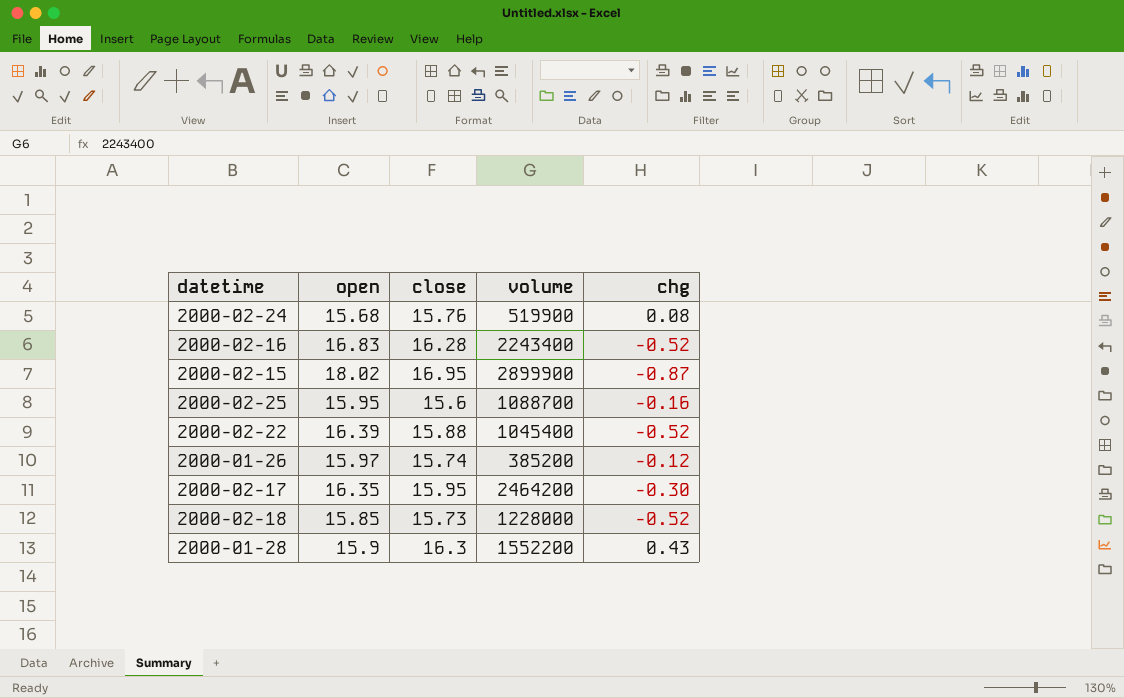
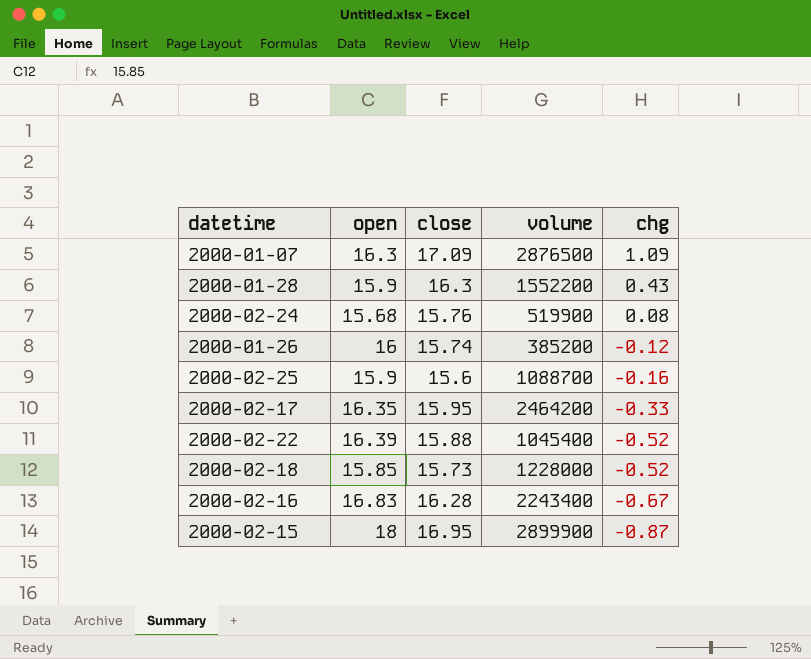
row order: none -> chg descending
row 2000-01-07: none -> 16.3 | 17.09 | 2876500 | 1.09
2000-01-26 | open: 15.97 -> 16
2000-02-25 | open: 15.95 -> 15.9
2000-02-17 | chg: -0.30 -> -0.33
2000-02-16 | chg: -0.52 -> -0.67
2000-02-15 | open: 18.02 -> 18

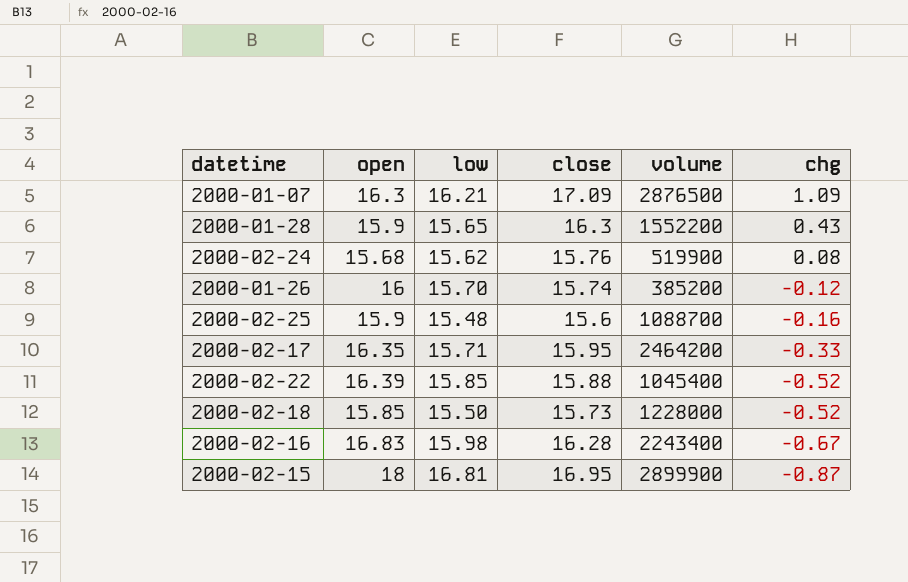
column low | position: none -> 3

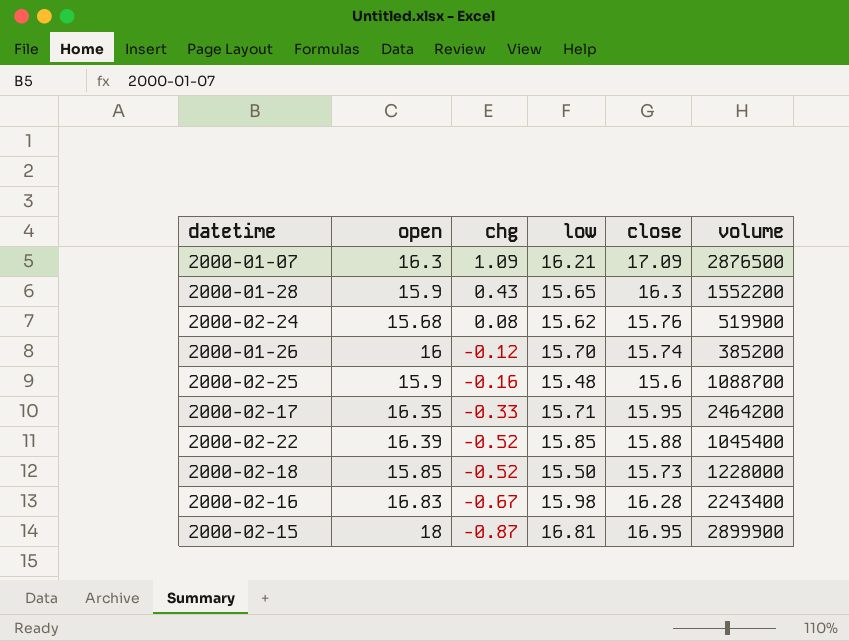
column chg | position: 6 -> 3

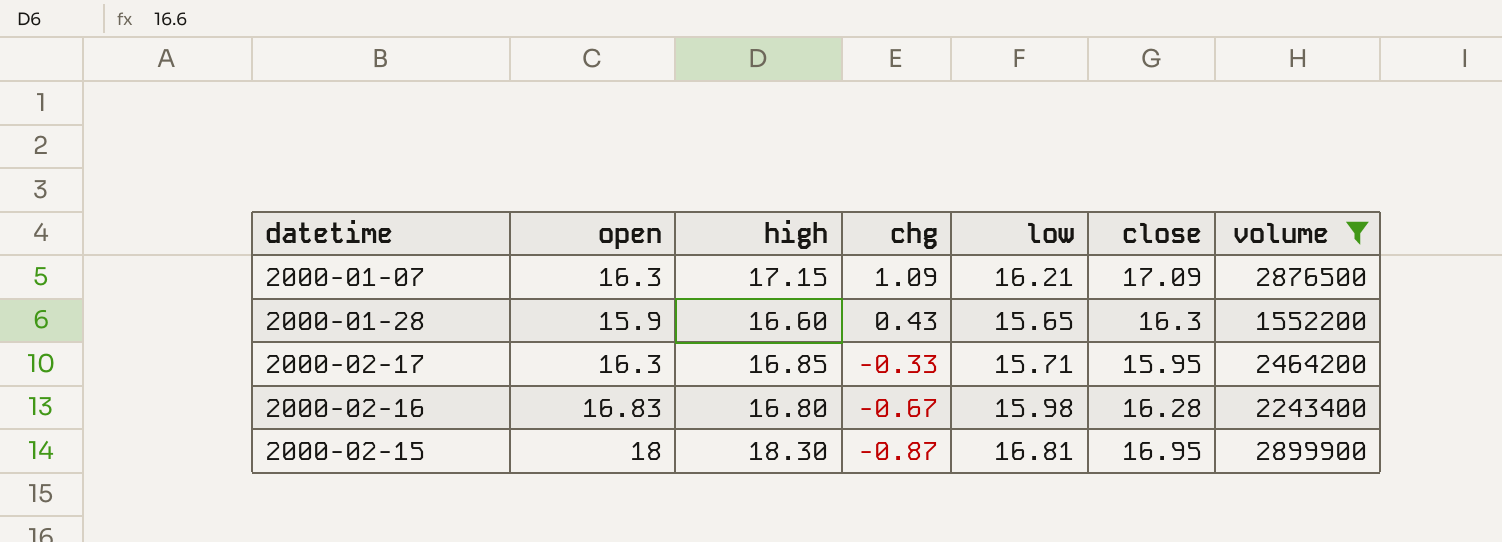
filter: none -> volume >= 1552200
column high | position: none -> 3
2000-02-17 | open: 16.35 -> 16.3

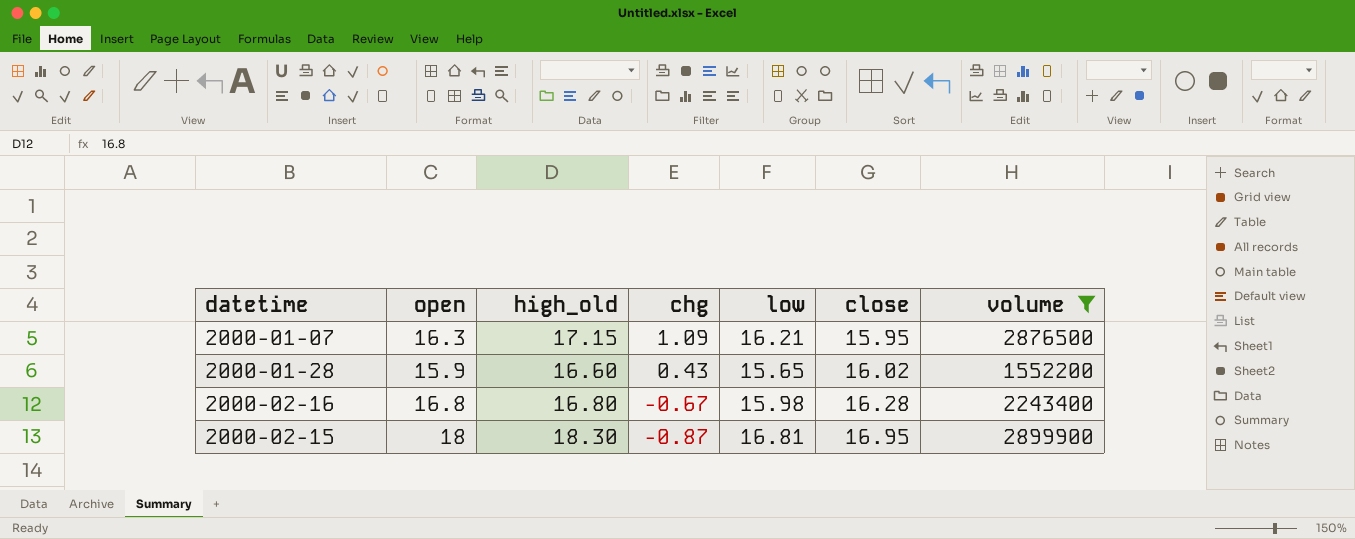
column name: high -> high_old
row 2000-02-17: 16.3 | 16.85 | -0.33 | 15.71 | 15.95 | 2464200 -> none
2000-01-07 | close: 17.09 -> 15.95
2000-01-28 | close: 16.3 -> 16.02
2000-02-16 | open: 16.83 -> 16.8

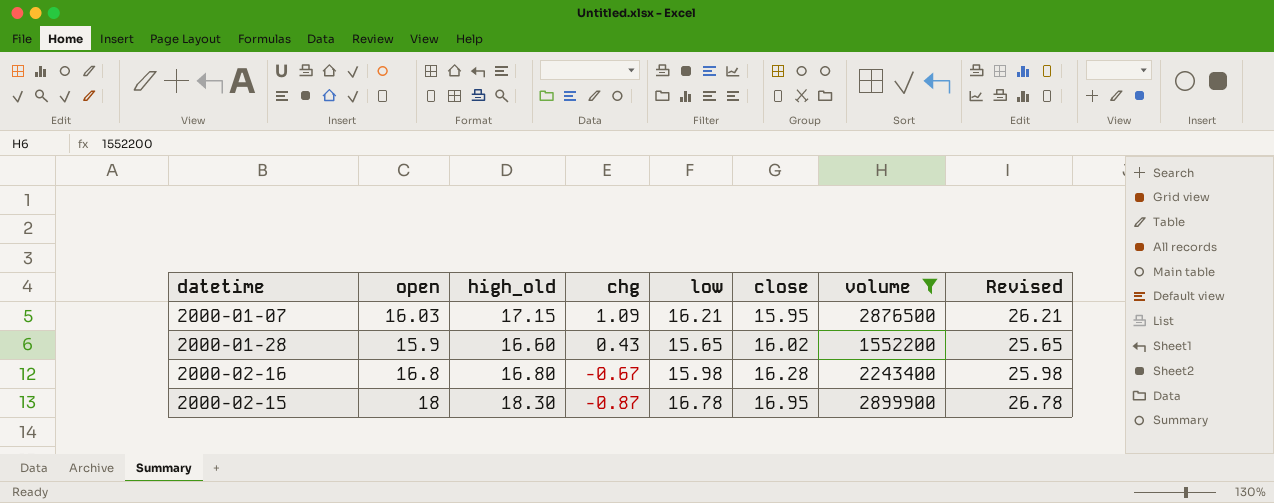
column Revised | formula: none -> [low] + 10
2000-01-07 | open: 16.3 -> 16.03
2000-02-15 | low: 16.81 -> 16.78

